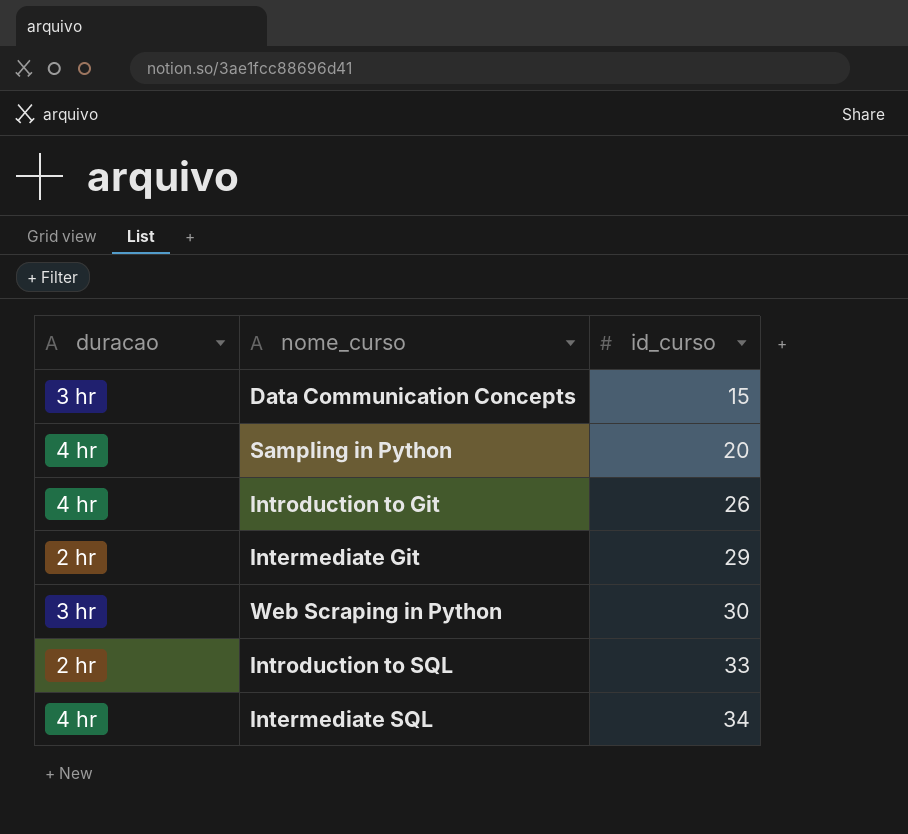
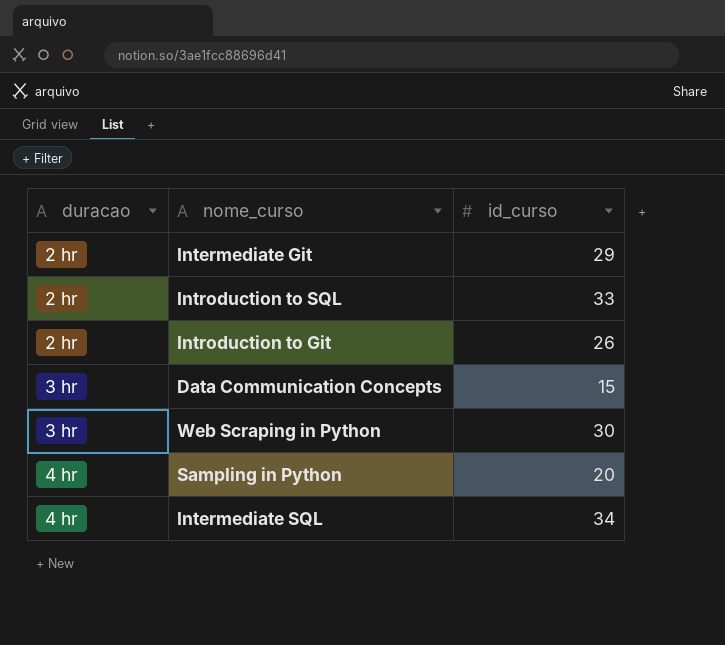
row order: id_curso ascending -> duracao ascending
Introduction to Git | duracao: 4 hr -> 2 hr

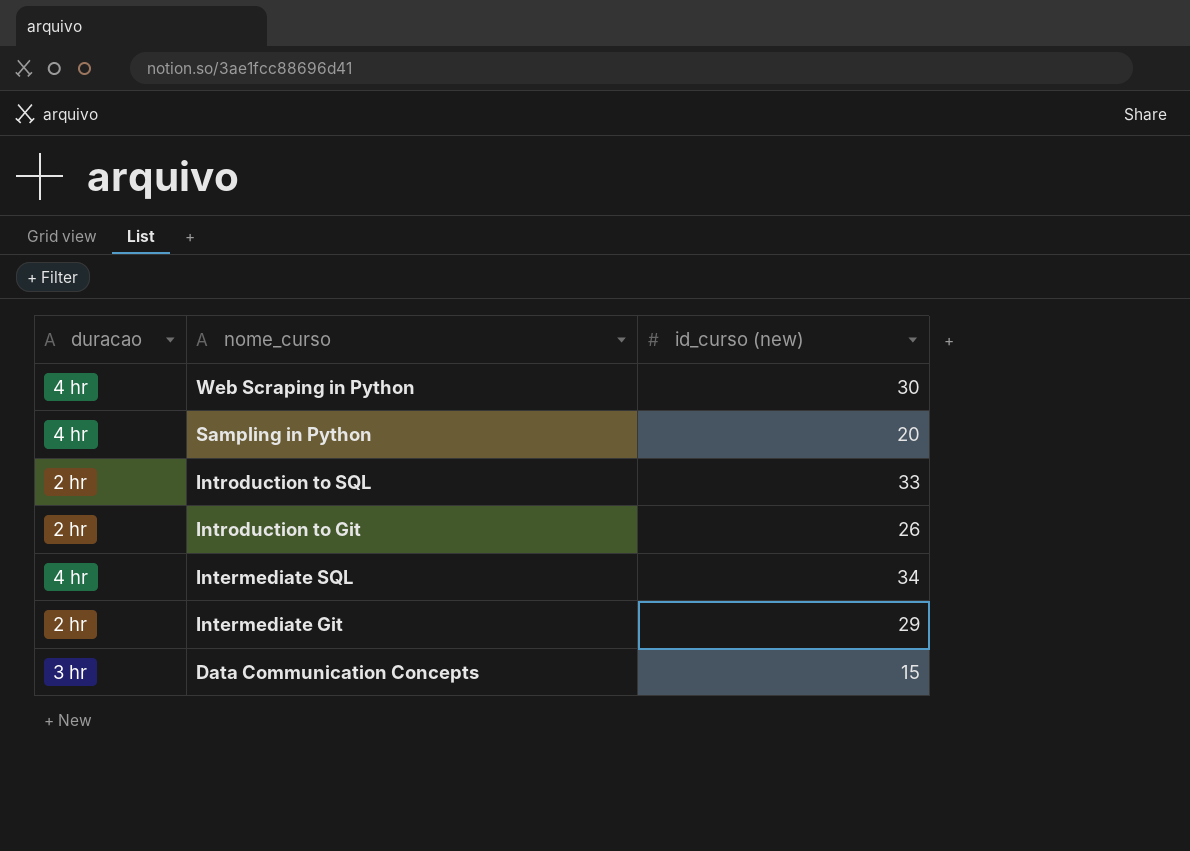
row order: duracao ascending -> nome_curso descending
column name: id_curso -> id_curso (new)
Web Scraping in Python | duracao: 3 hr -> 4 hr

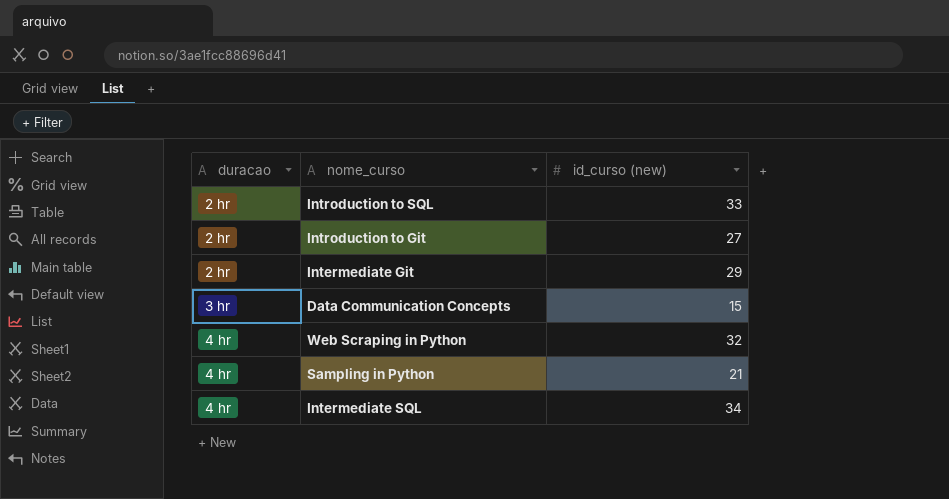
row order: nome_curso descending -> duracao ascending
Introduction to Git | id_curso (new): 26 -> 27
Web Scraping in Python | id_curso (new): 30 -> 32
Sampling in Python | id_curso (new): 20 -> 21

